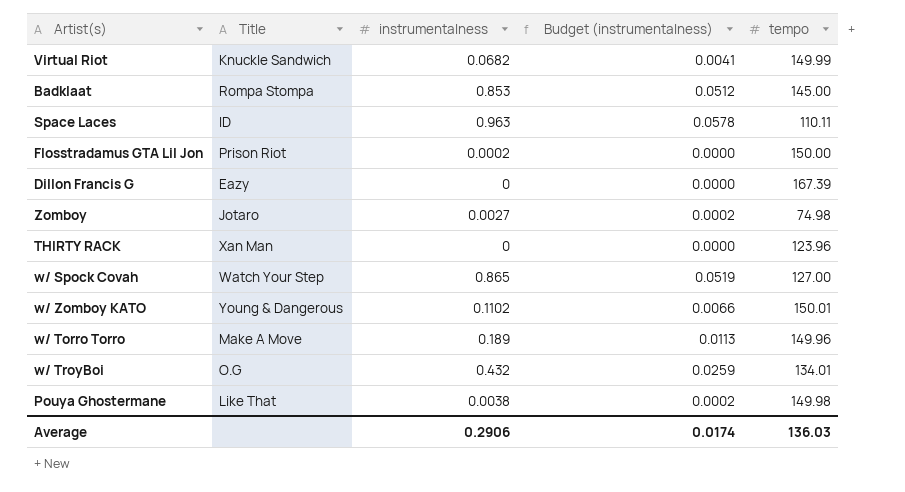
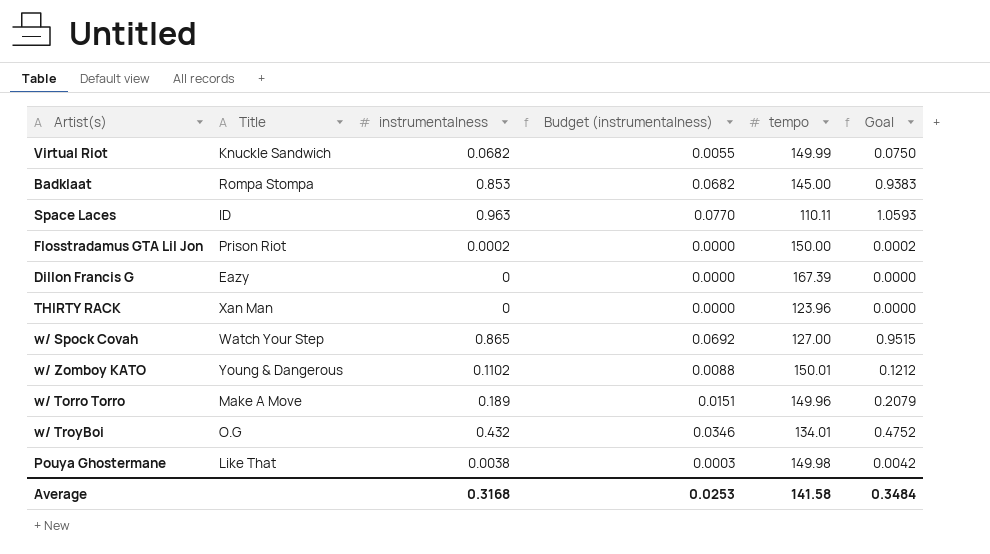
column Budget (instrumentalness) | formula: [instrumentalness] * 0.06 -> [instrumentalness] * 0.08
column Goal | formula: none -> [instrumentalness] * 1.1
row Zomboy: Jotaro | 0.0027 | 0.0002 | 74.98 -> none
Average | instrumentalness: 0.2906 -> 0.3168
Average | Budget (instrumentalness): 0.0174 -> 0.0253
Average | tempo: 136.03 -> 141.58

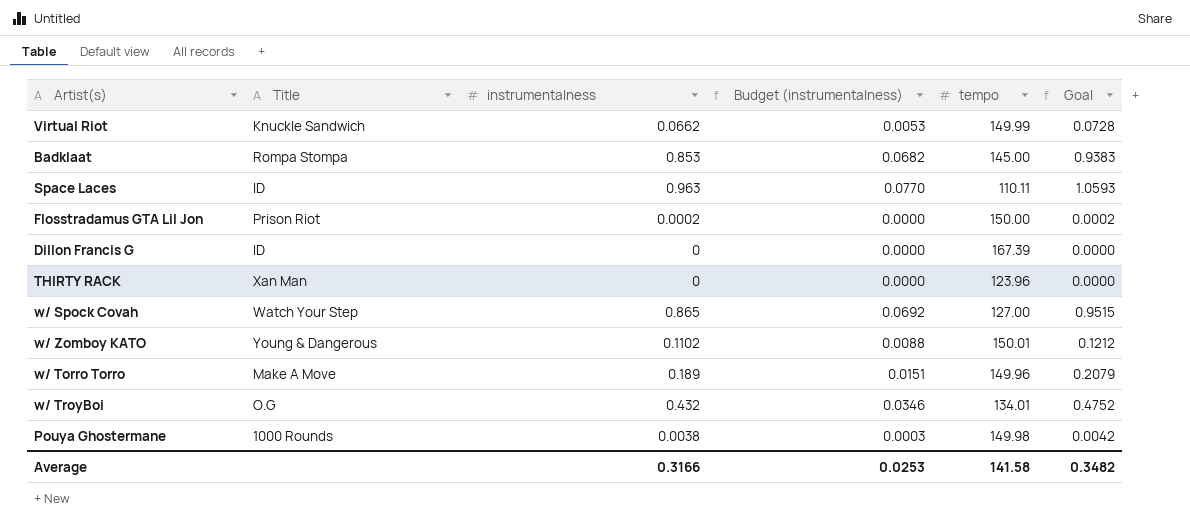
Virtual Riot | instrumentalness: 0.0682 -> 0.0662
Virtual Riot | Budget (instrumentalness): 0.0055 -> 0.0053
Virtual Riot | Goal: 0.0750 -> 0.0728
Dillon Francis G | Title: Eazy -> ID
Pouya Ghostermane | Title: Like That -> 1000 Rounds
Average | instrumentalness: 0.3168 -> 0.3166
Average | Goal: 0.3484 -> 0.3482

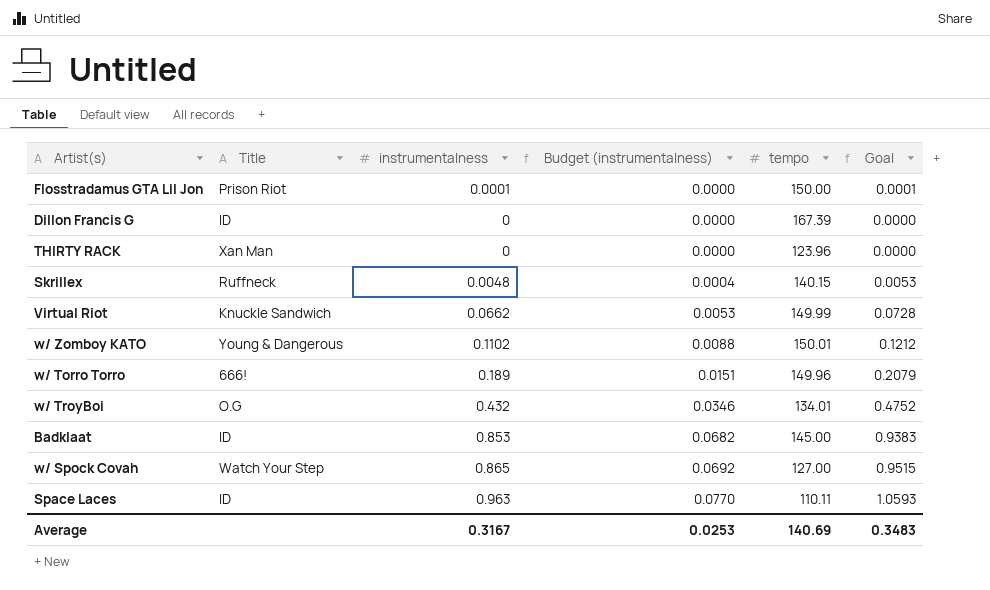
row order: none -> Budget (instrumentalness) ascending
row Pouya Ghostermane: 1000 Rounds | 0.0038 | 0.0003 | 149.98 | 0.0042 -> none
Flosstradamus GTA Lil Jon | instrumentalness: 0.0002 -> 0.0001
Flosstradamus GTA Lil Jon | Goal: 0.0002 -> 0.0001
row Skrillex: none -> Ruffneck | 0.0048 | 0.0004 | 140.15 | 0.0053
w/ Torro Torro | Title: Make A Move -> 666!
Badklaat | Title: Rompa Stompa -> ID
Average | instrumentalness: 0.3166 -> 0.3167
Average | tempo: 141.58 -> 140.69
Average | Goal: 0.3482 -> 0.3483

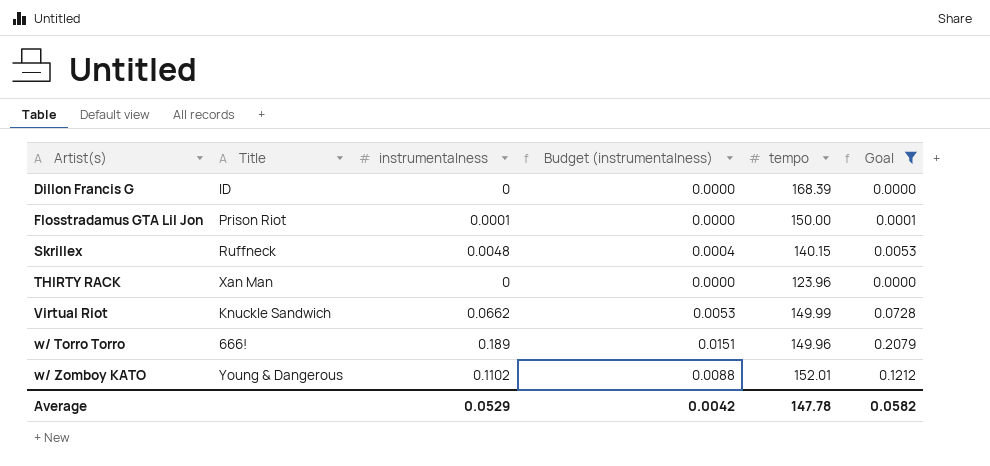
filter: none -> Goal <= 0.2079
row order: Budget (instrumentalness) ascending -> Artist(s) ascending
Dillon Francis G | tempo: 167.39 -> 168.39
w/ Zomboy KATO | tempo: 150.01 -> 152.01
Average | instrumentalness: 0.3167 -> 0.0529
Average | Budget (instrumentalness): 0.0253 -> 0.0042
Average | tempo: 140.69 -> 147.78
Average | Goal: 0.3483 -> 0.0582

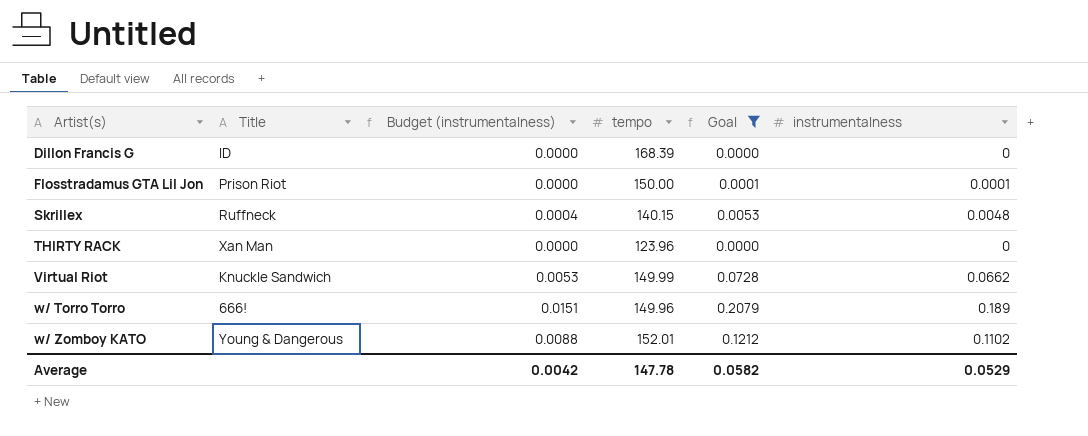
column instrumentalness | position: 3 -> 6

